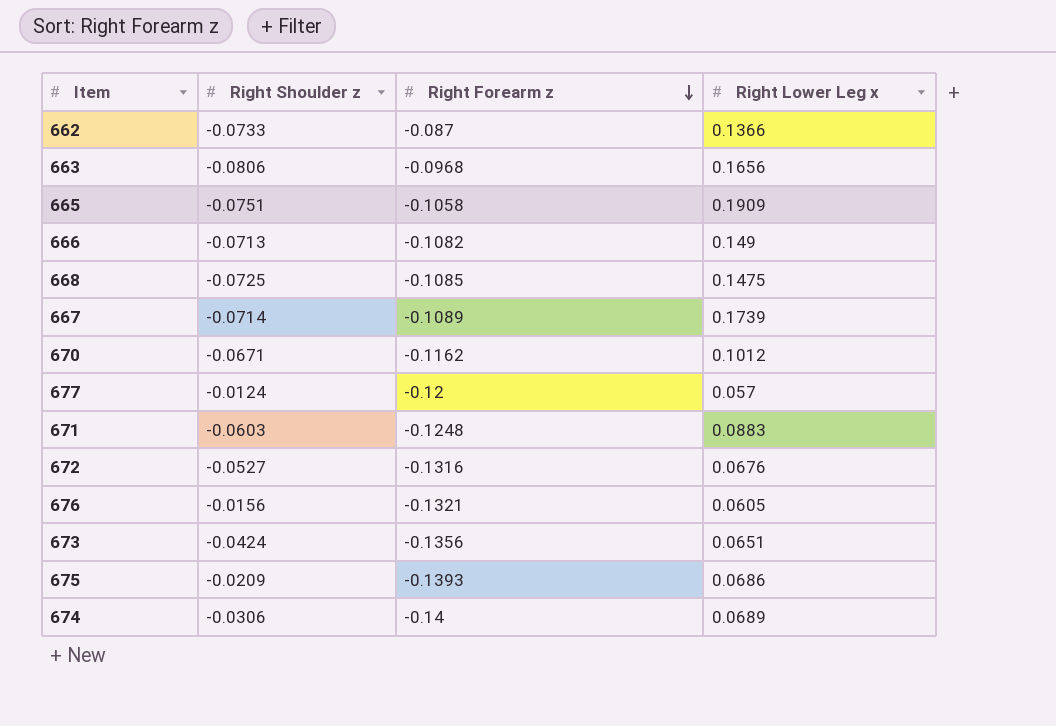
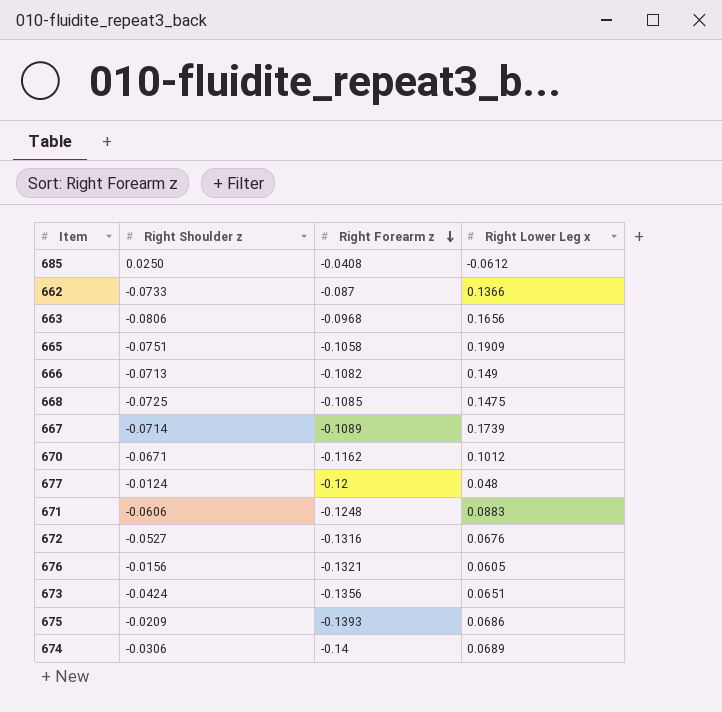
row 685: none -> 0.0250 | -0.0408 | -0.0612
677 | Right Lower Leg x: 0.057 -> 0.048
671 | Right Shoulder z: -0.0603 -> -0.0606

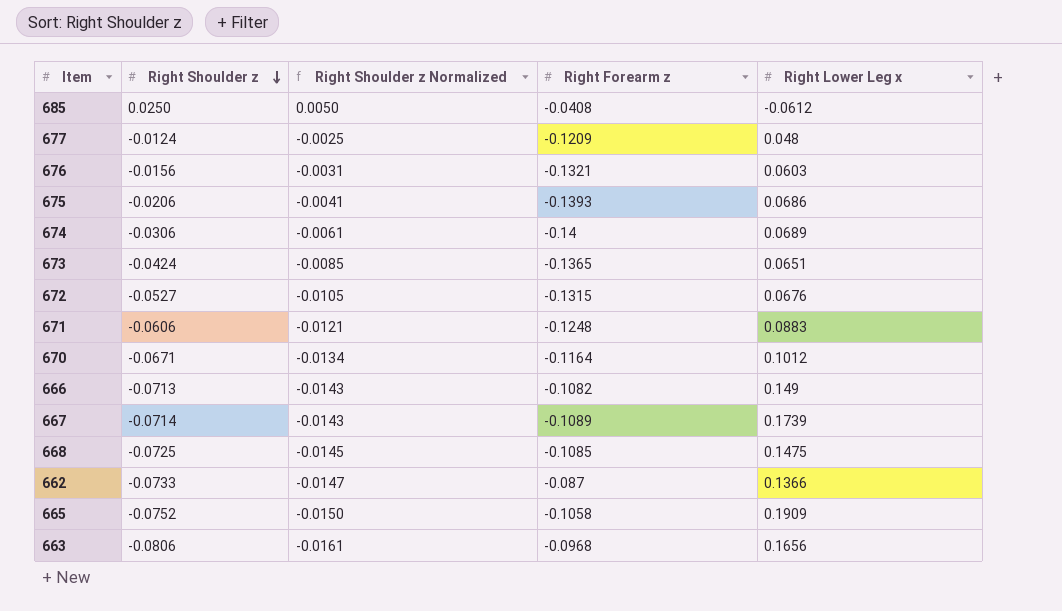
row order: Right Forearm z descending -> Right Shoulder z descending
column Right Shoulder z Normalized | formula: none -> [Right Shoulder z] * 0.2
677 | Right Forearm z: -0.12 -> -0.1209
676 | Right Lower Leg x: 0.0605 -> 0.0603
675 | Right Shoulder z: -0.0209 -> -0.0206
673 | Right Forearm z: -0.1356 -> -0.1365
672 | Right Forearm z: -0.1316 -> -0.1315
670 | Right Forearm z: -0.1162 -> -0.1164
665 | Right Shoulder z: -0.0751 -> -0.0752

